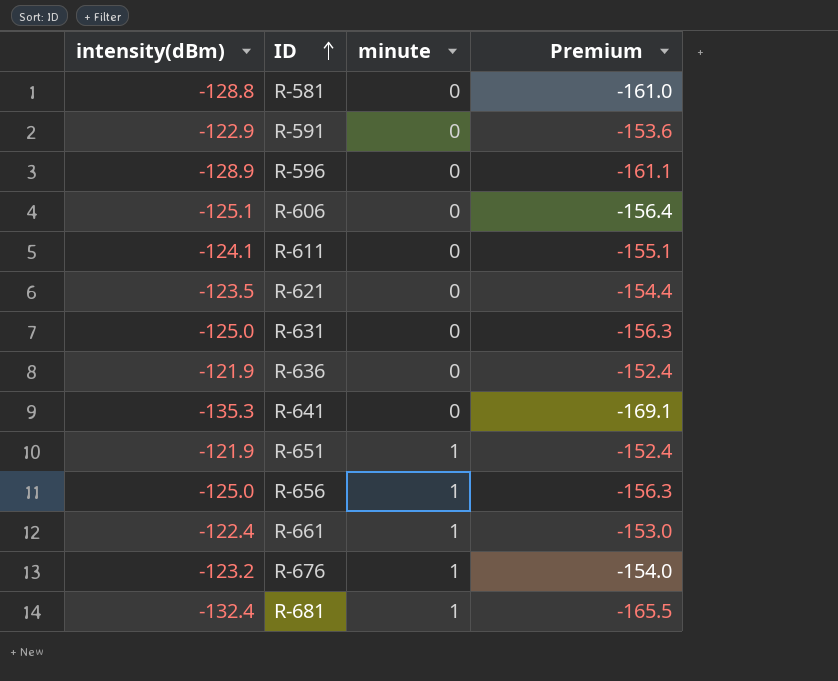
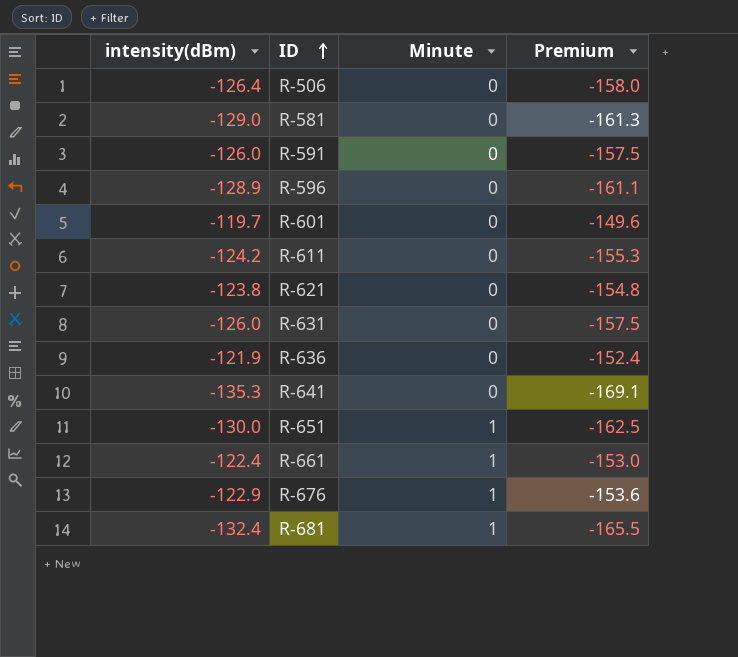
column name: minute -> Minute
row R-606: -125.1 | 0 | -156.4 -> none
row R-656: -125.0 | 1 | -156.3 -> none
row R-506: none -> -126.4 | 0 | -158.0
R-581 | intensity(dBm): -128.8 -> -129.0
R-581 | Premium: -161.0 -> -161.3
R-591 | intensity(dBm): -122.9 -> -126.0
R-591 | Premium: -153.6 -> -157.5
row R-601: none -> -119.7 | 0 | -149.6
R-611 | intensity(dBm): -124.1 -> -124.2
R-611 | Premium: -155.1 -> -155.3
R-621 | intensity(dBm): -123.5 -> -123.8
R-621 | Premium: -154.4 -> -154.8
R-631 | intensity(dBm): -125.0 -> -126.0
R-631 | Premium: -156.3 -> -157.5
R-651 | intensity(dBm): -121.9 -> -130.0
R-651 | Premium: -152.4 -> -162.5
R-676 | intensity(dBm): -123.2 -> -122.9
R-676 | Premium: -154.0 -> -153.6

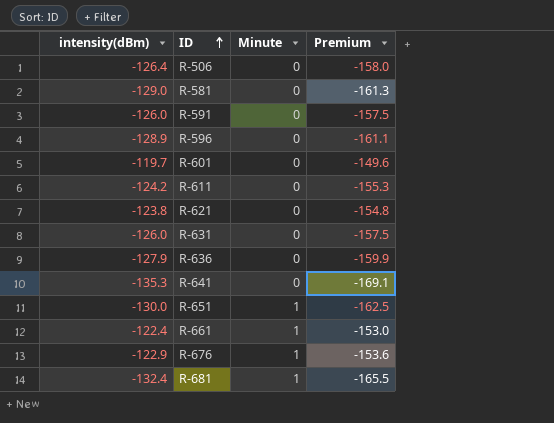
R-636 | intensity(dBm): -121.9 -> -127.9
R-636 | Premium: -152.4 -> -159.9

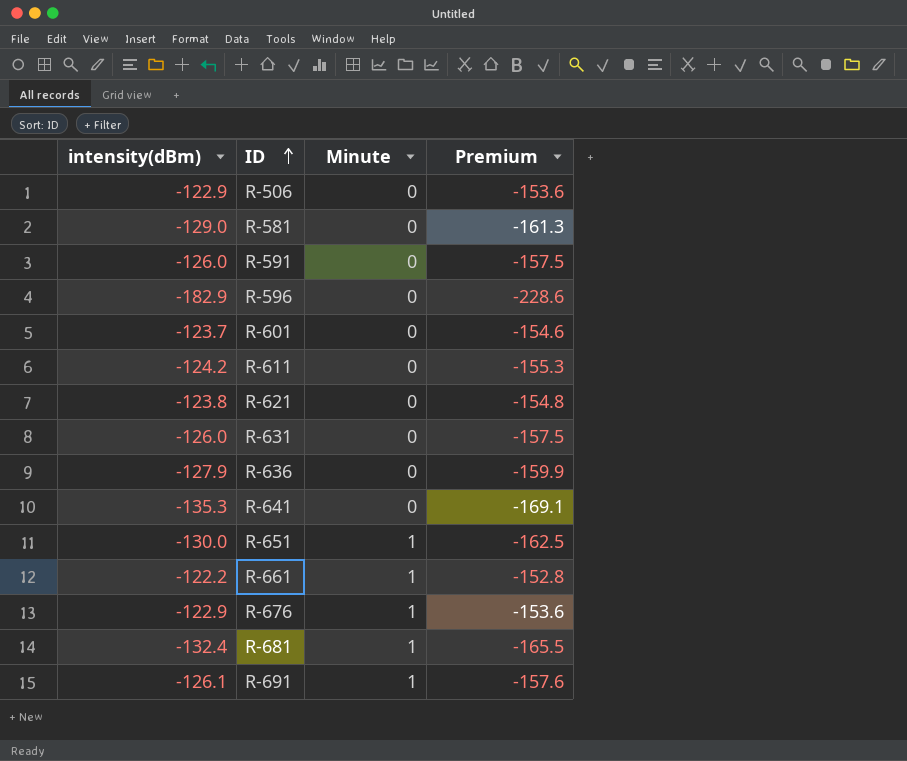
R-506 | intensity(dBm): -126.4 -> -122.9
R-506 | Premium: -158.0 -> -153.6
R-596 | intensity(dBm): -128.9 -> -182.9
R-596 | Premium: -161.1 -> -228.6
R-601 | intensity(dBm): -119.7 -> -123.7
R-601 | Premium: -149.6 -> -154.6
R-661 | intensity(dBm): -122.4 -> -122.2
R-661 | Premium: -153.0 -> -152.8
row R-691: none -> -126.1 | 1 | -157.6

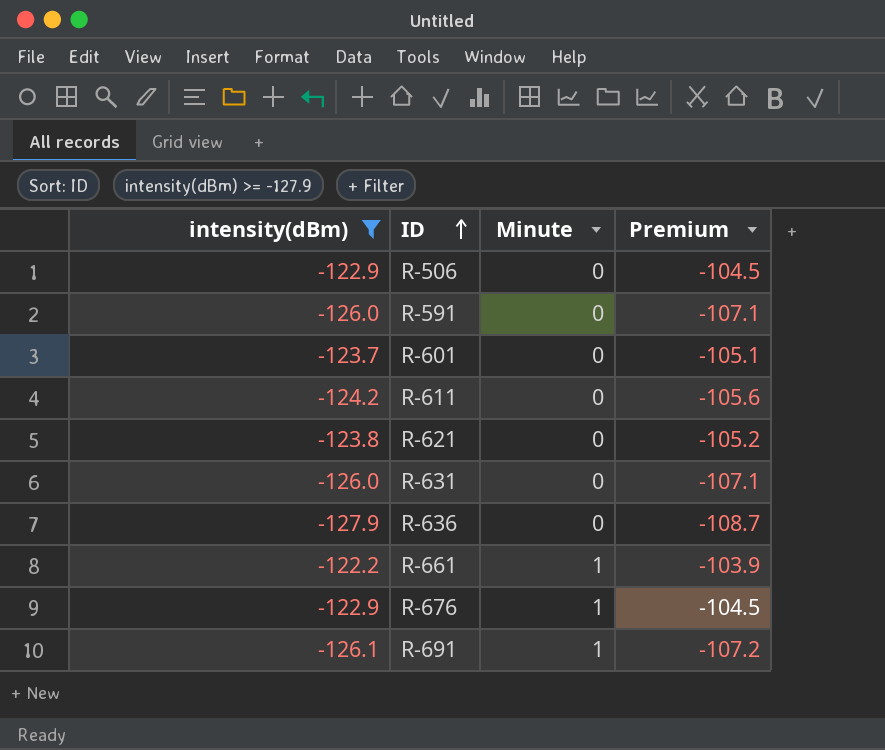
filter: none -> intensity(dBm) >= -127.9
column Premium | formula: [intensity(dBm)] * 1.25 -> [intensity(dBm)] * 0.85

